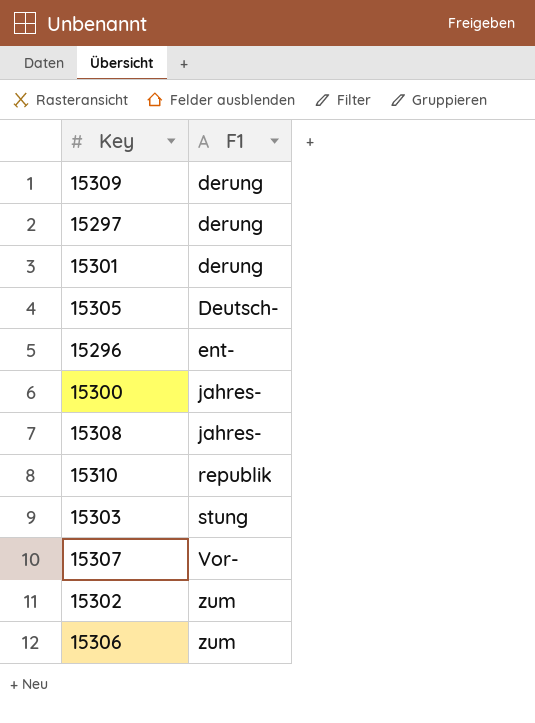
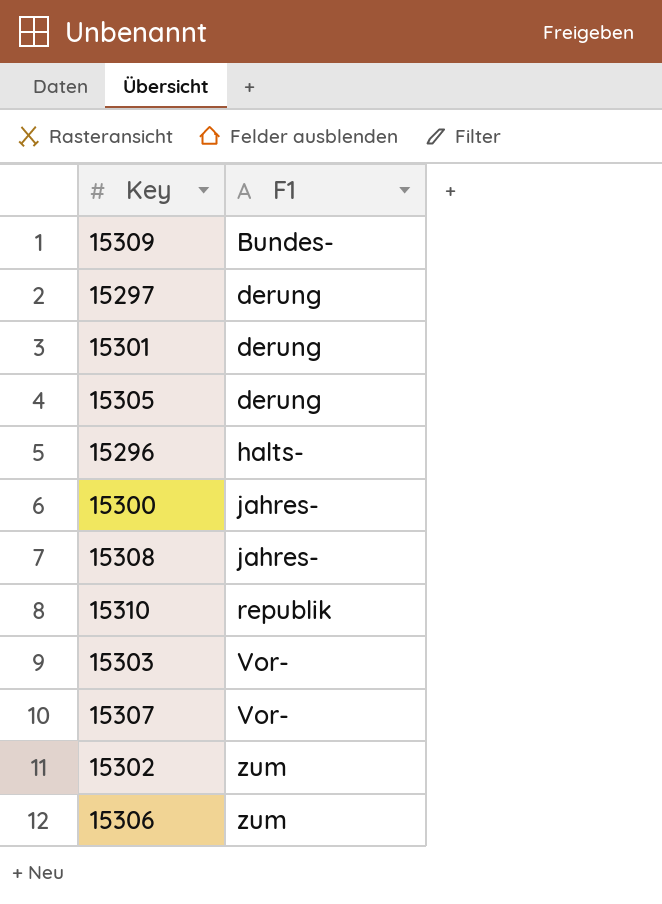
15309 | F1: derung -> Bundes-
15305 | F1: Deutsch- -> derung
15296 | F1: ent- -> halts-
15303 | F1: stung -> Vor-

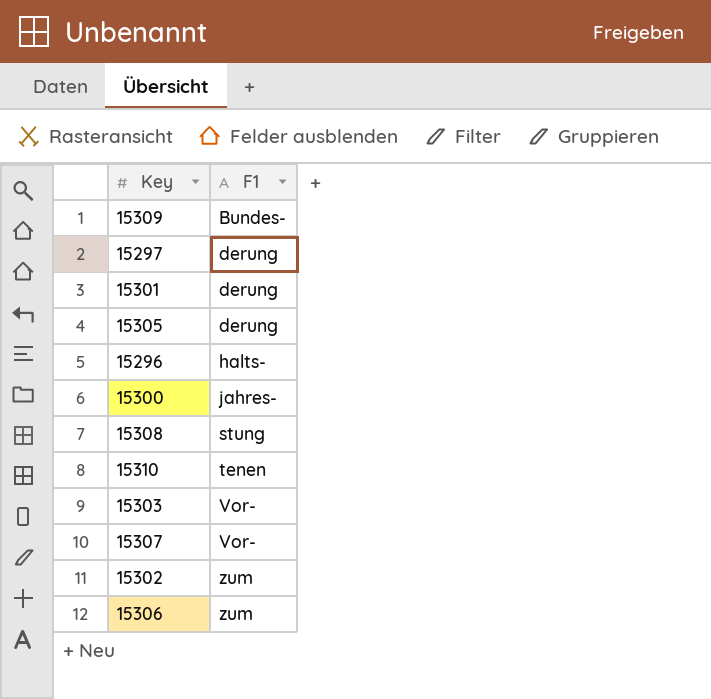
15308 | F1: jahres- -> stung
15310 | F1: republik -> tenen

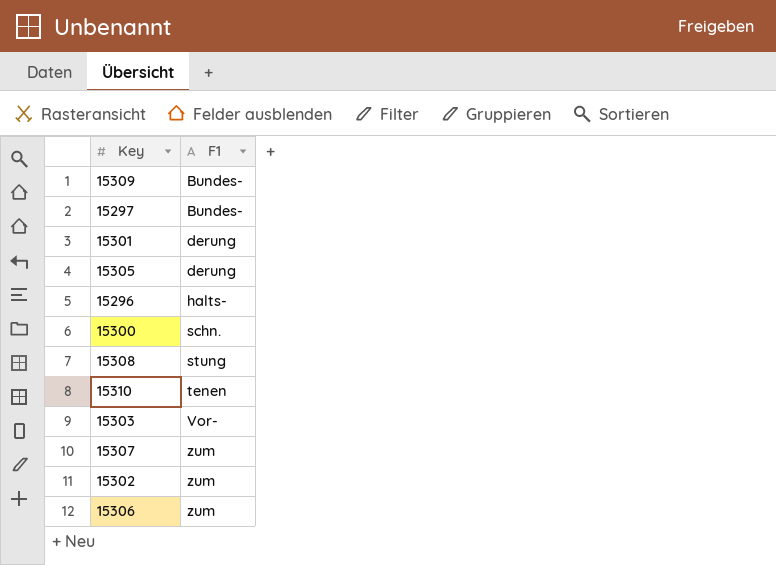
15297 | F1: derung -> Bundes-
15300 | F1: jahres- -> schn.
15307 | F1: Vor- -> zum

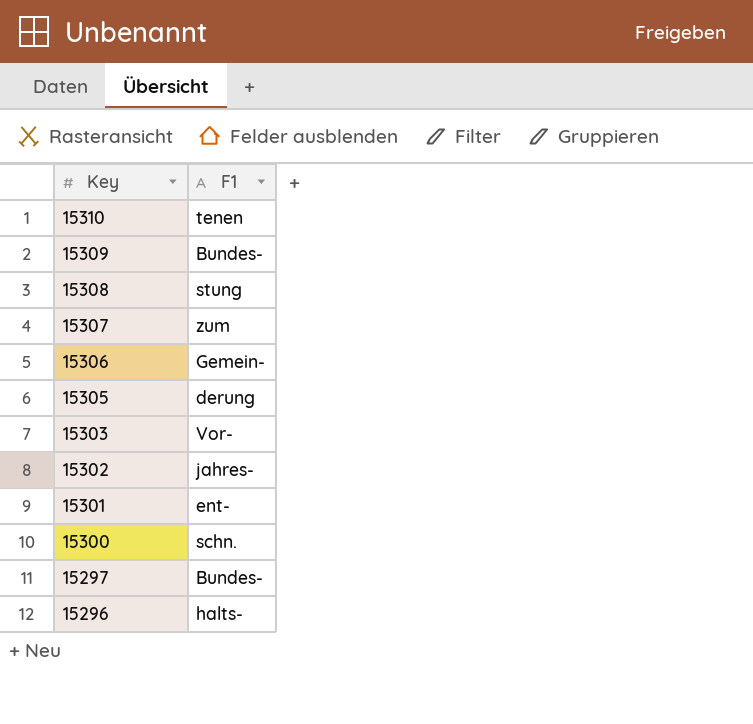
row order: F1 ascending -> Key descending
15306 | F1: zum -> Gemein-
15302 | F1: zum -> jahres-
15301 | F1: derung -> ent-

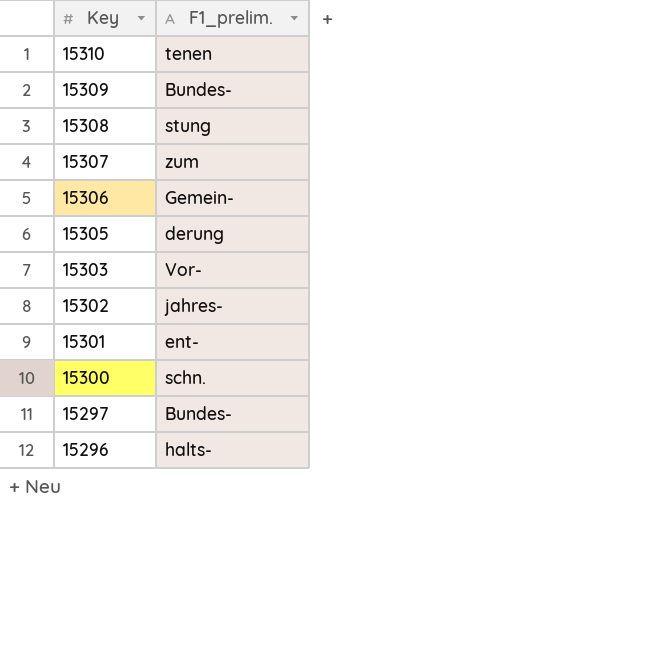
column name: F1 -> F1_prelim.

